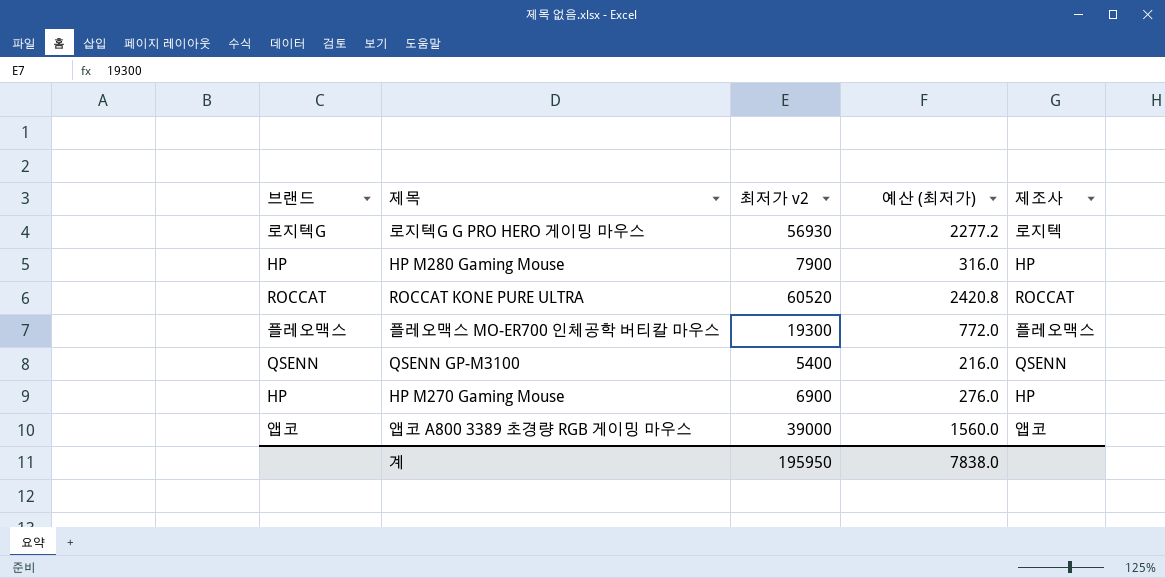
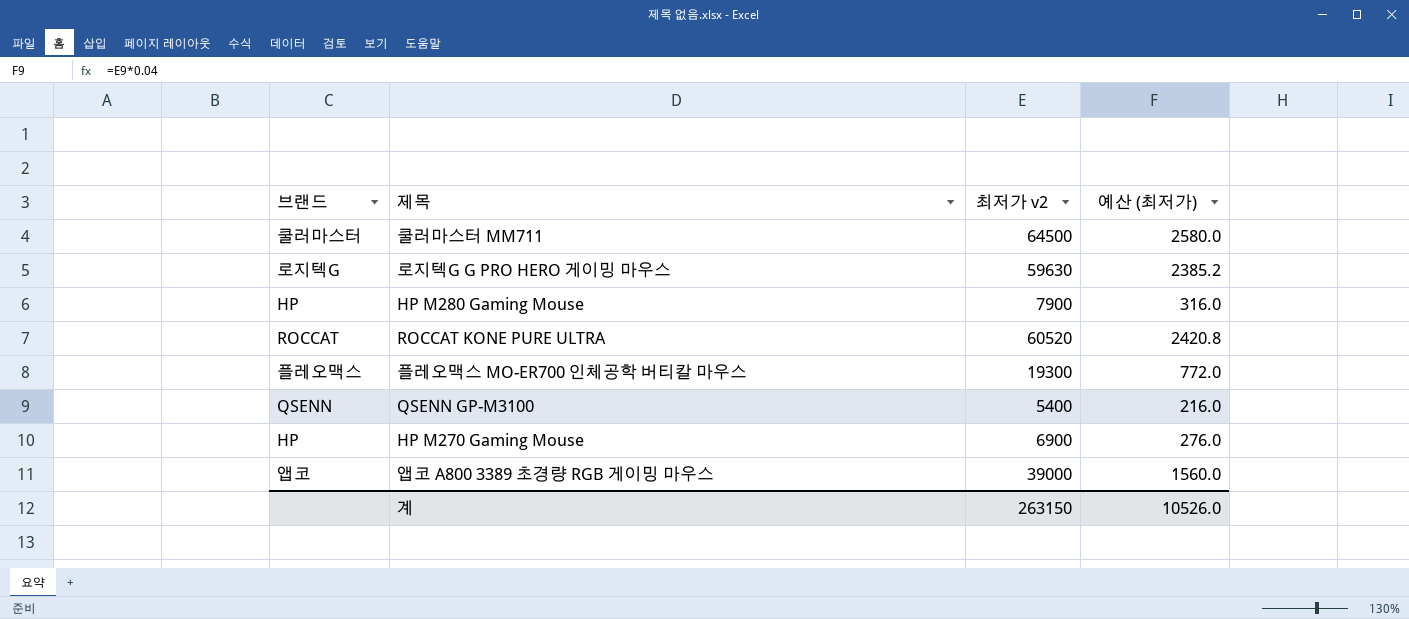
column 제조사 | position: 5 -> none
row 쿨러마스터 MM711: none -> 쿨러마스터 | 64500 | 2580.0
로지텍G G PRO HERO 게이밍 마우스 | 최저가 v2: 56930 -> 59630
로지텍G G PRO HERO 게이밍 마우스 | 예산 (최저가): 2277.2 -> 2385.2
계 | 최저가 v2: 195950 -> 263150
계 | 예산 (최저가): 7838.0 -> 10526.0

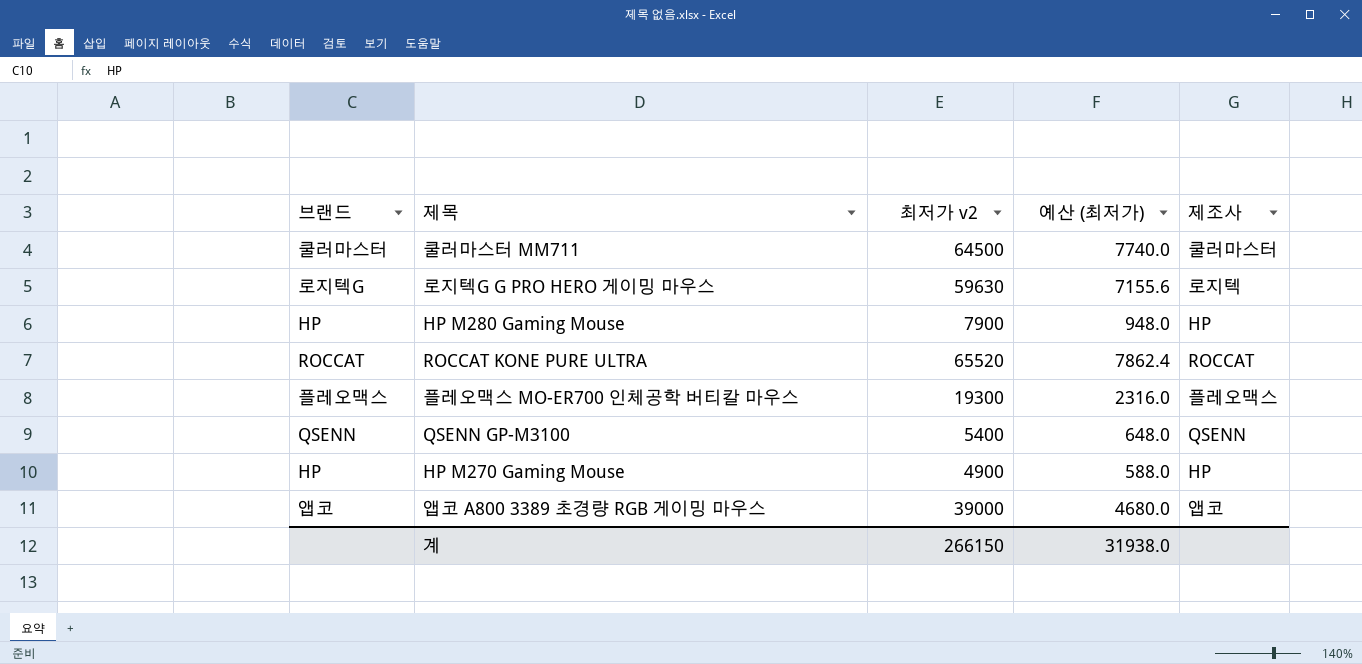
column 예산 (최저가) | formula: [최저가 v2] * 0.04 -> [최저가 v2] * 0.12
column 제조사 | position: none -> 5
ROCCAT KONE PURE ULTRA | 최저가 v2: 60520 -> 65520
HP M270 Gaming Mouse | 최저가 v2: 6900 -> 4900
계 | 최저가 v2: 263150 -> 266150
계 | 예산 (최저가): 10526.0 -> 31938.0

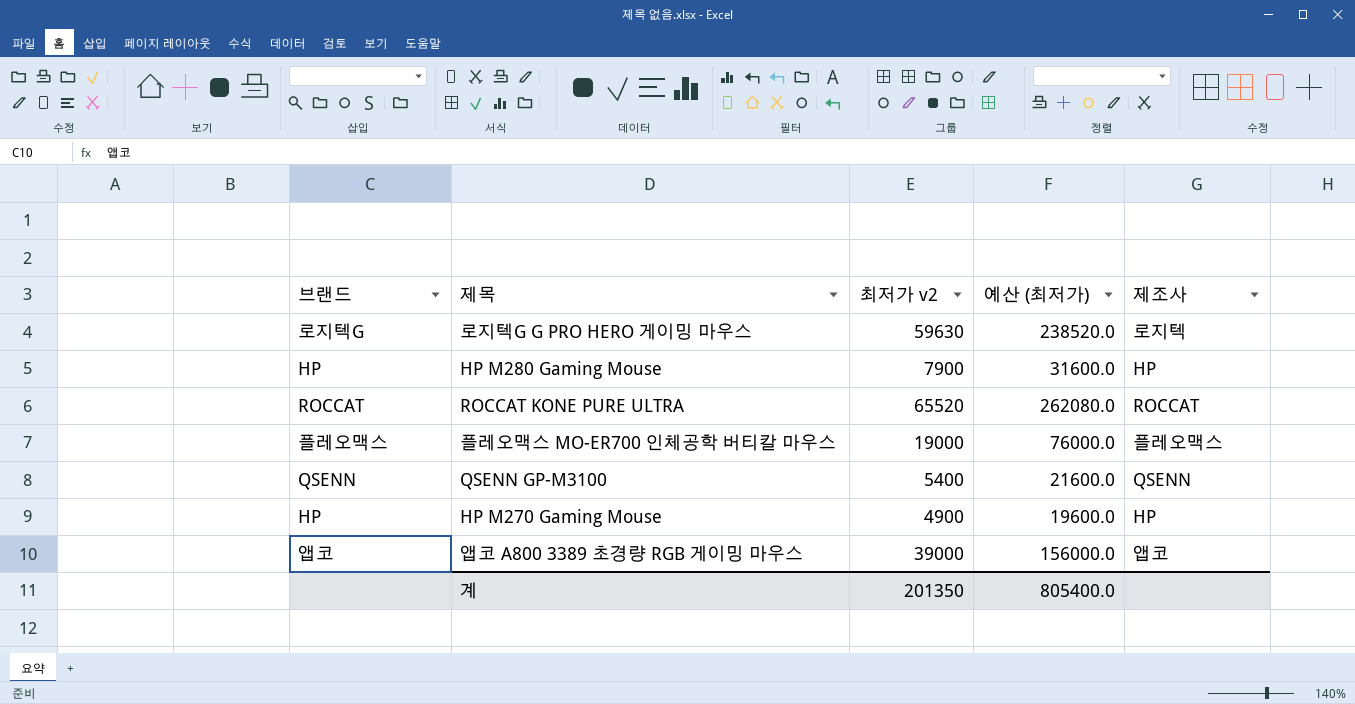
column 예산 (최저가) | formula: [최저가 v2] * 0.12 -> [최저가 v2] * 4
row 쿨러마스터 MM711: 쿨러마스터 | 64500 | 7740.0 | 쿨러마스터 -> none
플레오맥스 MO-ER700 인체공학 버티칼 마우스 | 최저가 v2: 19300 -> 19000
계 | 최저가 v2: 266150 -> 201350
계 | 예산 (최저가): 31938.0 -> 805400.0

